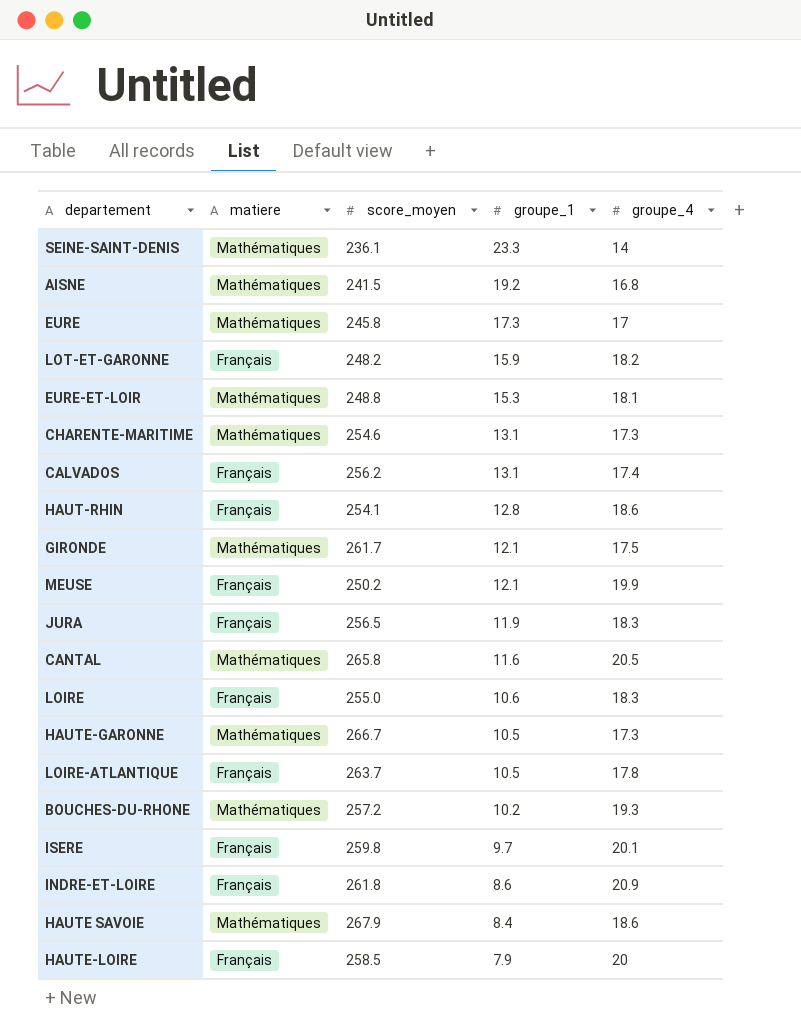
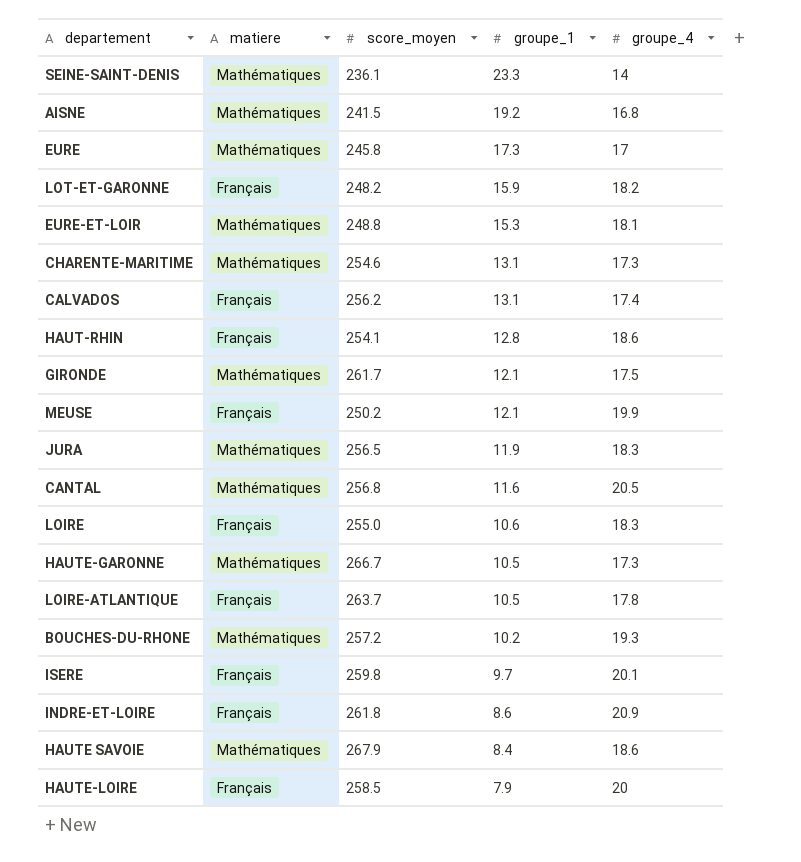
JURA | matiere: Français -> Mathématiques
CANTAL | score_moyen: 265.8 -> 256.8

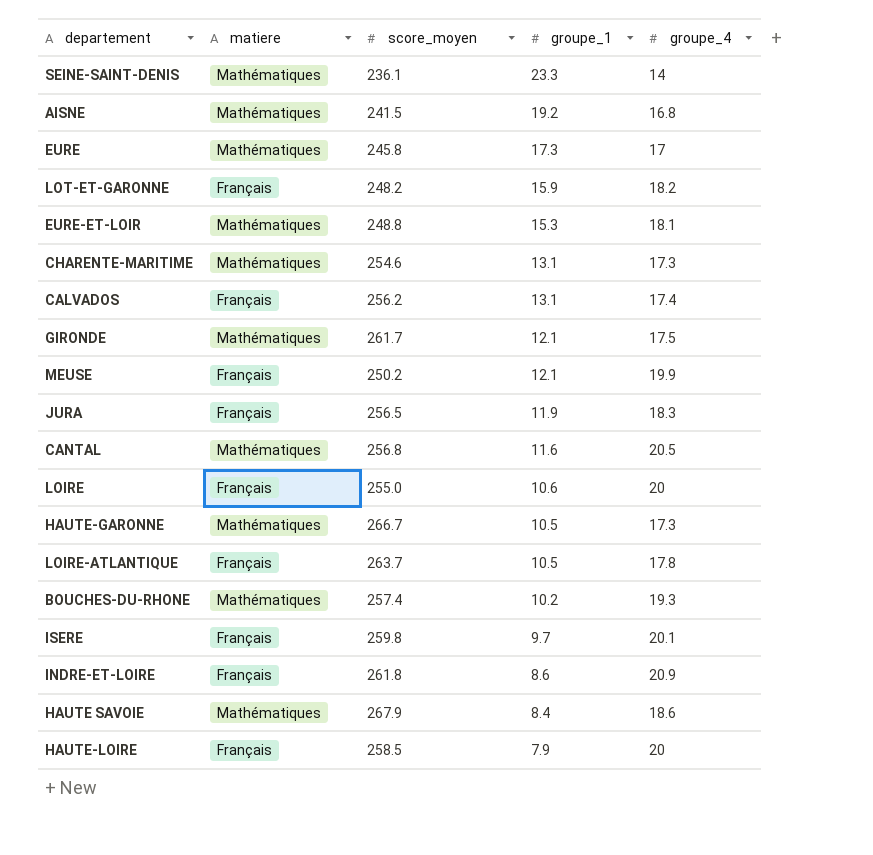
row HAUT-RHIN: Français | 254.1 | 12.8 | 18.6 -> none
JURA | matiere: Mathématiques -> Français
LOIRE | groupe_4: 18.3 -> 20
BOUCHES-DU-RHONE | score_moyen: 257.2 -> 257.4

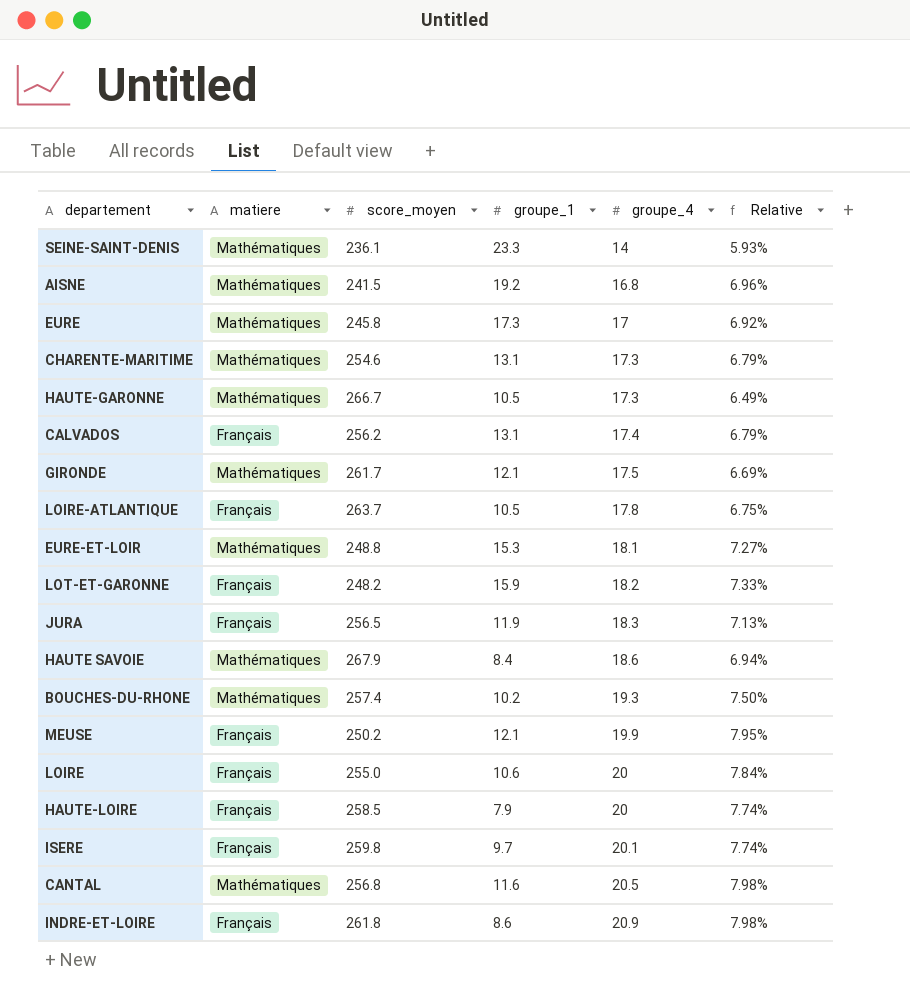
row order: groupe_1 descending -> groupe_4 ascending
column Relative | formula: none -> [groupe_4] / [score_moyen]

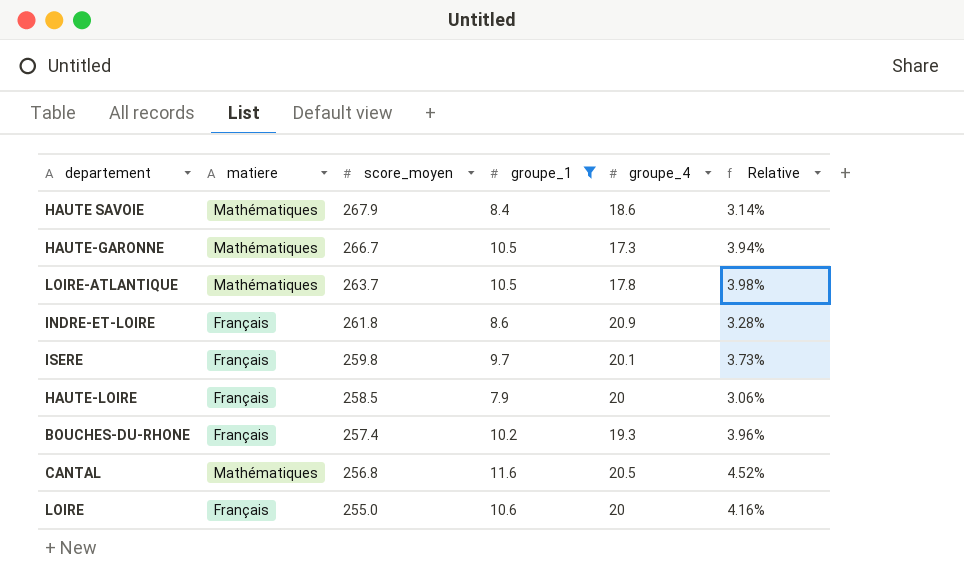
filter: none -> groupe_1 <= 11.6
row order: groupe_4 ascending -> score_moyen descending
column Relative | formula: [groupe_4] / [score_moyen] -> [groupe_1] / [score_moyen]
LOIRE-ATLANTIQUE | matiere: Français -> Mathématiques
BOUCHES-DU-RHONE | matiere: Mathématiques -> Français

